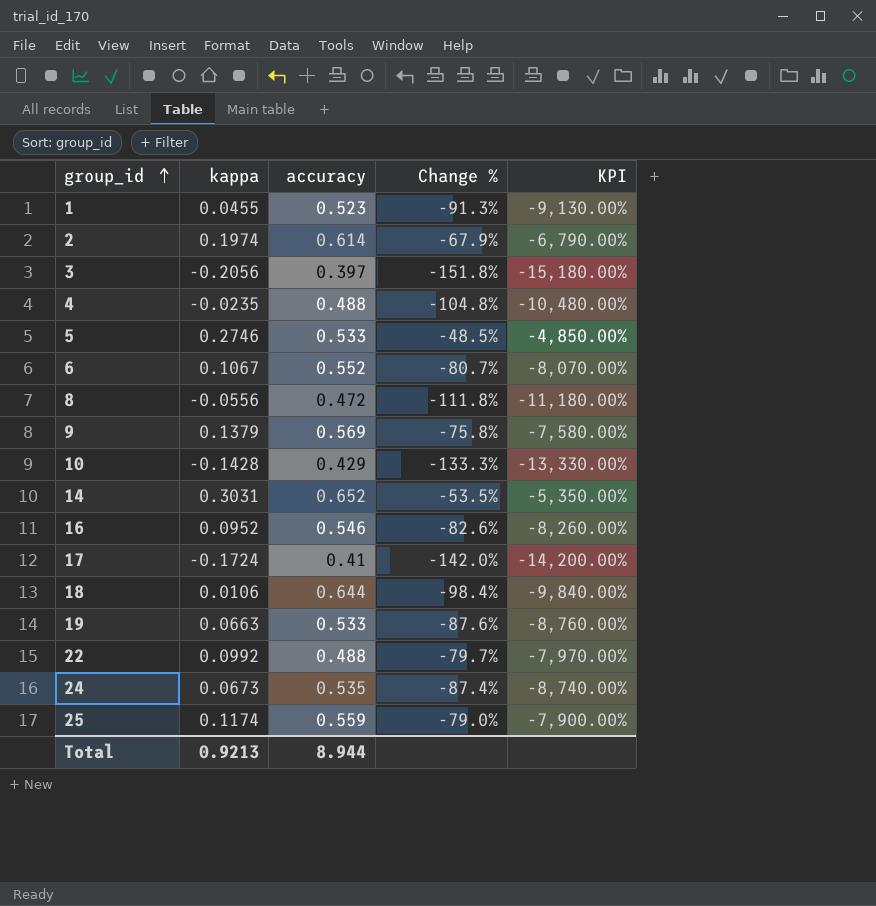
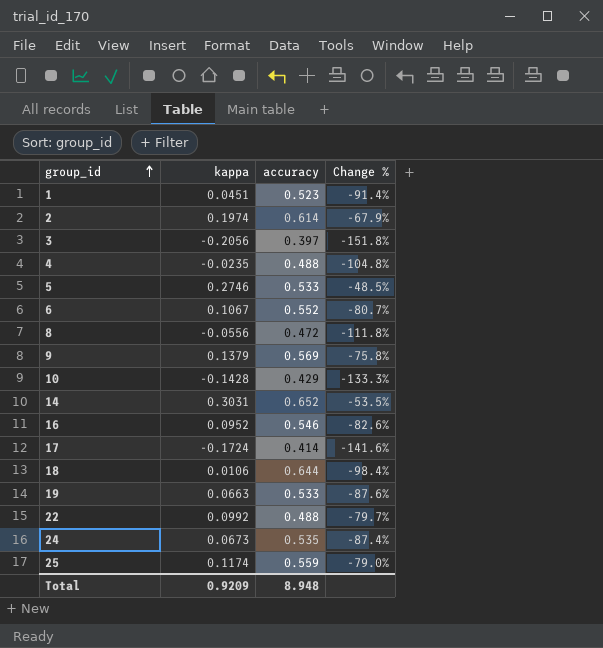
column KPI | formula: [Change %] * 100 -> none
1 | kappa: 0.0455 -> 0.0451
1 | Change %: -91.3% -> -91.4%
17 | accuracy: 0.41 -> 0.414
17 | Change %: -142.0% -> -141.6%
Total | kappa: 0.9213 -> 0.9209
Total | accuracy: 8.944 -> 8.948

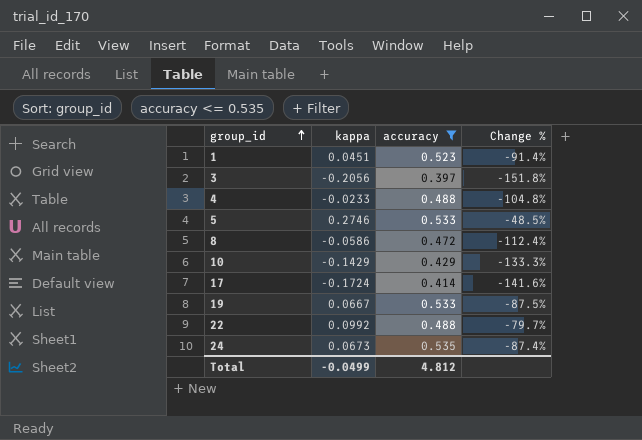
filter: none -> accuracy <= 0.535
4 | kappa: -0.0235 -> -0.0233
8 | kappa: -0.0556 -> -0.0586
8 | Change %: -111.8% -> -112.4%
10 | kappa: -0.1428 -> -0.1429
19 | kappa: 0.0663 -> 0.0667
19 | Change %: -87.6% -> -87.5%
Total | kappa: 0.9209 -> -0.0499
Total | accuracy: 8.948 -> 4.812

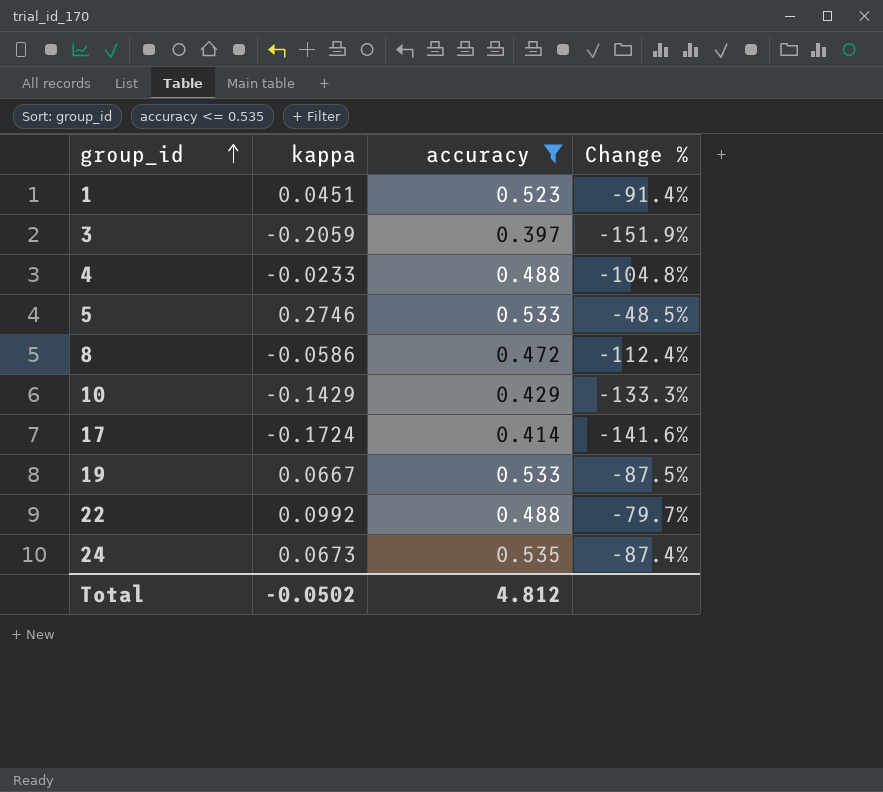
3 | kappa: -0.2056 -> -0.2059
3 | Change %: -151.8% -> -151.9%
Total | kappa: -0.0499 -> -0.0502

